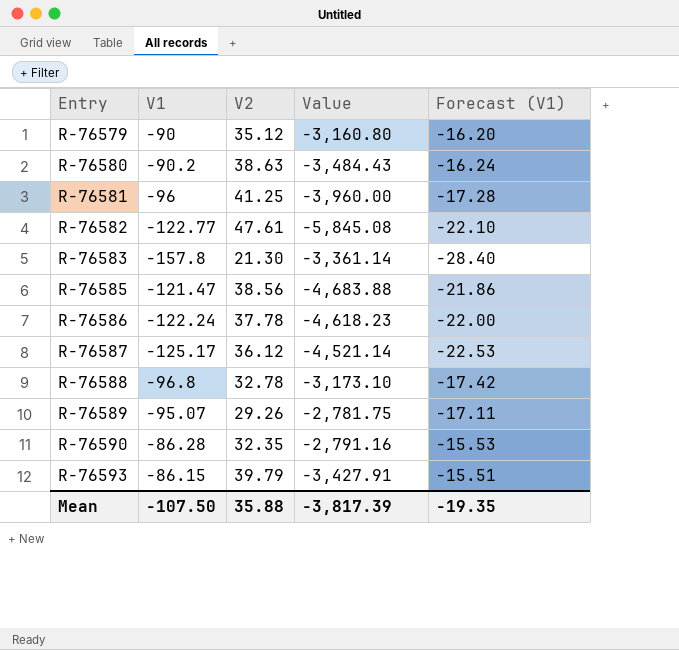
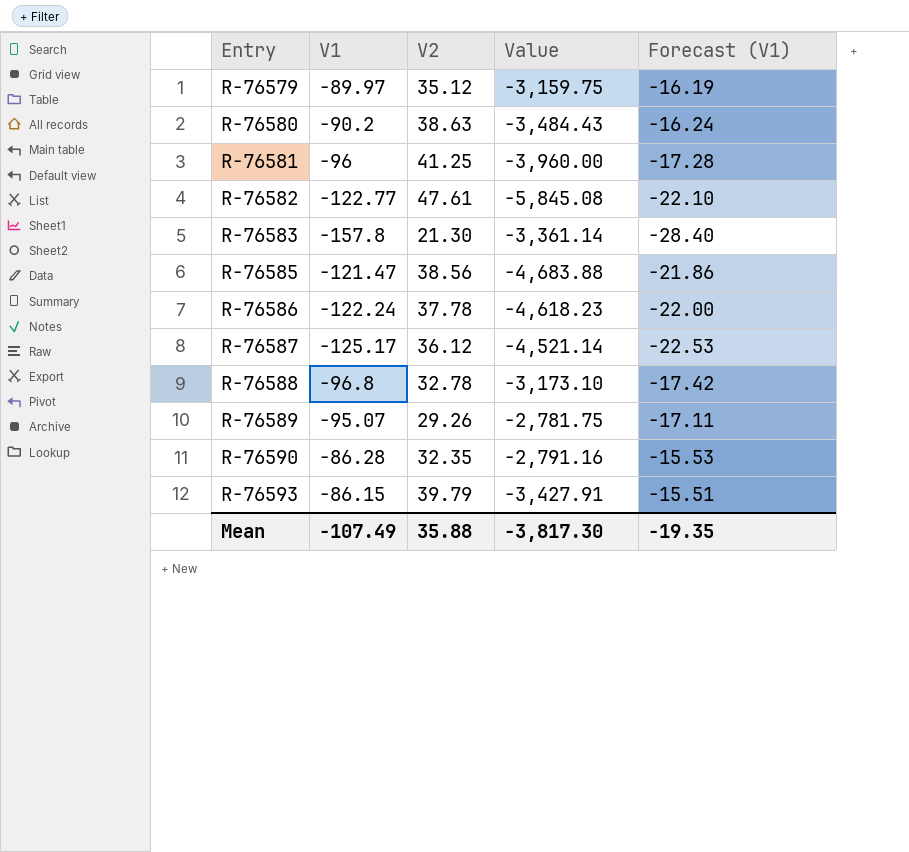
R-76579 | V1: -90 -> -89.97
R-76579 | Value: -3,160.80 -> -3,159.75
R-76579 | Forecast (V1): -16.20 -> -16.19
Mean | V1: -107.50 -> -107.49
Mean | Value: -3,817.39 -> -3,817.30

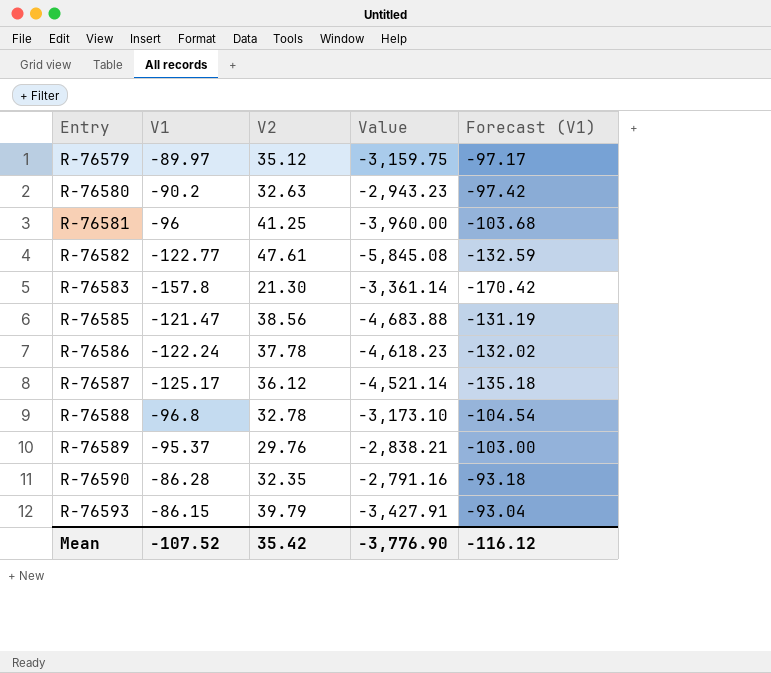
column Forecast (V1) | formula: [V1] * 0.18 -> [V1] * 1.08
R-76580 | V2: 38.63 -> 32.63
R-76580 | Value: -3,484.43 -> -2,943.23
R-76589 | V1: -95.07 -> -95.37
R-76589 | V2: 29.26 -> 29.76
R-76589 | Value: -2,781.75 -> -2,838.21
Mean | V1: -107.49 -> -107.52
Mean | V2: 35.88 -> 35.42
Mean | Value: -3,817.30 -> -3,776.90
Mean | Forecast (V1): -19.35 -> -116.12

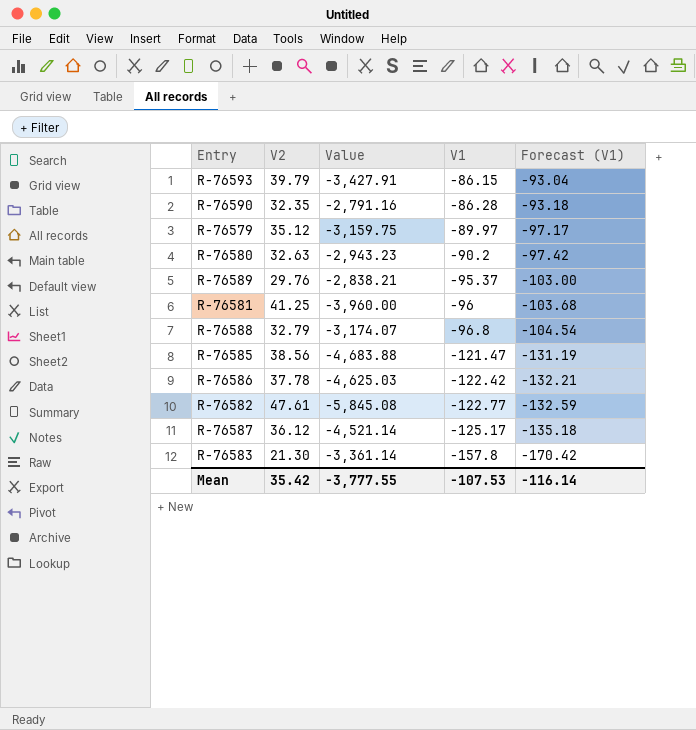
row order: Entry ascending -> V1 descending
column V1 | position: 2 -> 4
R-76588 | V2: 32.78 -> 32.79
R-76588 | Value: -3,173.10 -> -3,174.07
R-76586 | Value: -4,618.23 -> -4,625.03
R-76586 | V1: -122.24 -> -122.42
R-76586 | Forecast (V1): -132.02 -> -132.21
Mean | Value: -3,776.90 -> -3,777.55
Mean | V1: -107.52 -> -107.53
Mean | Forecast (V1): -116.12 -> -116.14

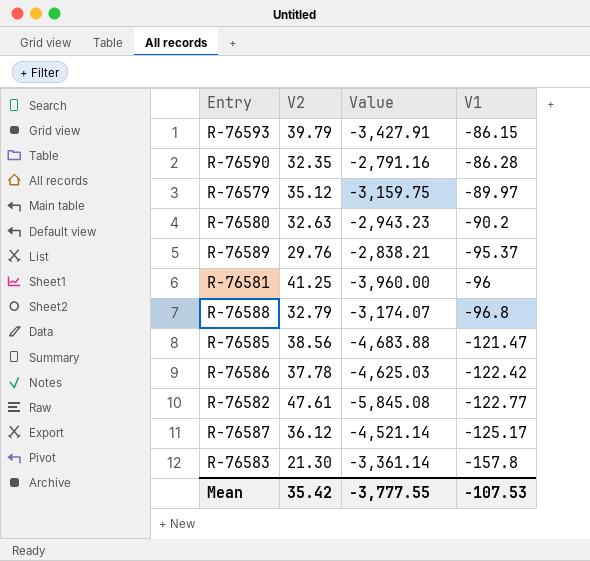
column Forecast (V1) | formula: [V1] * 1.08 -> none

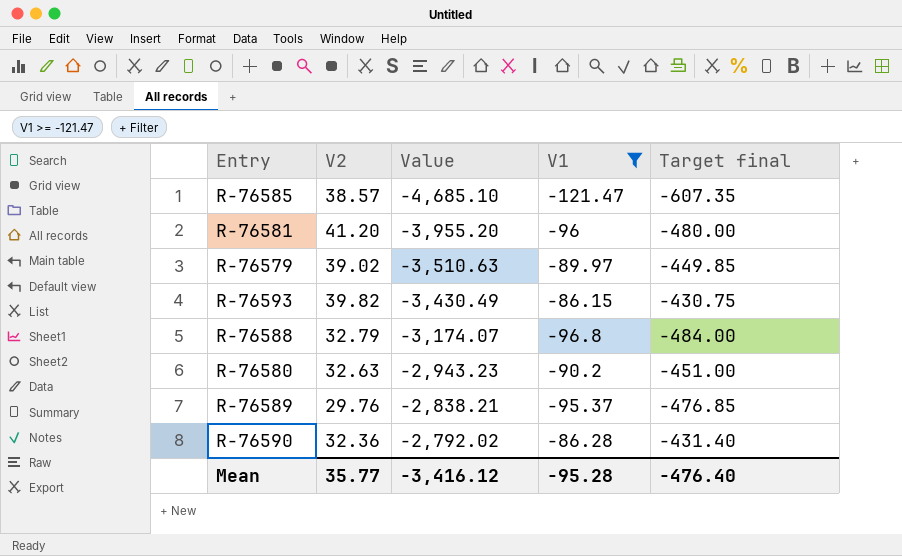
filter: none -> V1 >= -121.47
row order: V1 descending -> Value ascending
column Target final | formula: none -> [V1] * 5
R-76585 | V2: 38.56 -> 38.57
R-76585 | Value: -4,683.88 -> -4,685.10
R-76581 | V2: 41.25 -> 41.20
R-76581 | Value: -3,960.00 -> -3,955.20
R-76579 | V2: 35.12 -> 39.02
R-76579 | Value: -3,159.75 -> -3,510.63
R-76593 | V2: 39.79 -> 39.82
R-76593 | Value: -3,427.91 -> -3,430.49
R-76590 | V2: 32.35 -> 32.36
R-76590 | Value: -2,791.16 -> -2,792.02
Mean | V2: 35.42 -> 35.77
Mean | Value: -3,777.55 -> -3,416.12
Mean | V1: -107.53 -> -95.28

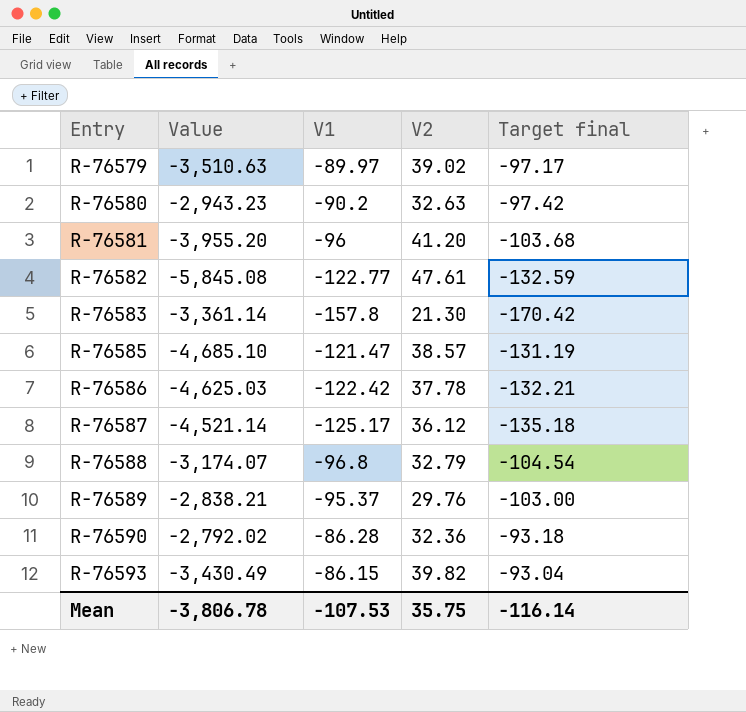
filter: V1 >= -121.47 -> none
row order: Value ascending -> Entry ascending
column V2 | position: 2 -> 4
column Target final | formula: [V1] * 5 -> [V1] * 1.08
Mean | Value: -3,416.12 -> -3,806.78
Mean | V1: -95.28 -> -107.53
Mean | V2: 35.77 -> 35.75
Mean | Target final: -476.40 -> -116.14

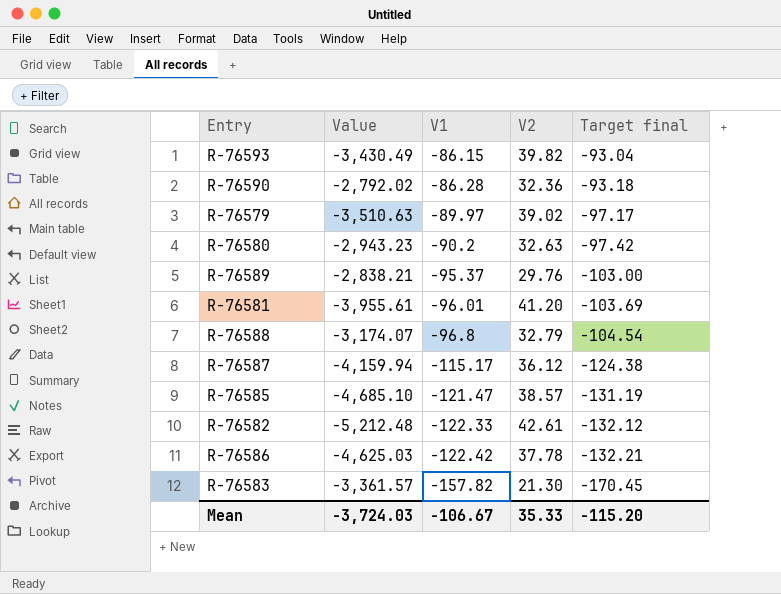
row order: Entry ascending -> V1 descending
R-76581 | Value: -3,955.20 -> -3,955.61
R-76581 | V1: -96 -> -96.01
R-76581 | Target final: -103.68 -> -103.69
R-76587 | Value: -4,521.14 -> -4,159.94
R-76587 | V1: -125.17 -> -115.17
R-76587 | Target final: -135.18 -> -124.38
R-76582 | Value: -5,845.08 -> -5,212.48
R-76582 | V1: -122.77 -> -122.33
R-76582 | V2: 47.61 -> 42.61
R-76582 | Target final: -132.59 -> -132.12
R-76583 | Value: -3,361.14 -> -3,361.57
R-76583 | V1: -157.8 -> -157.82
R-76583 | Target final: -170.42 -> -170.45
Mean | Value: -3,806.78 -> -3,724.03
Mean | V1: -107.53 -> -106.67
Mean | V2: 35.75 -> 35.33
Mean | Target final: -116.14 -> -115.20

